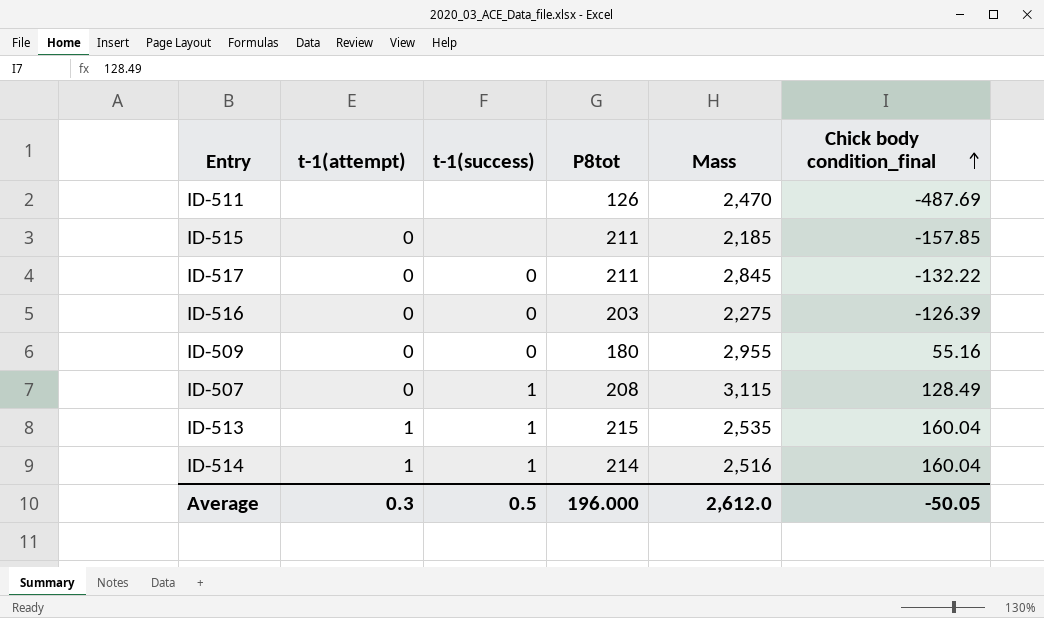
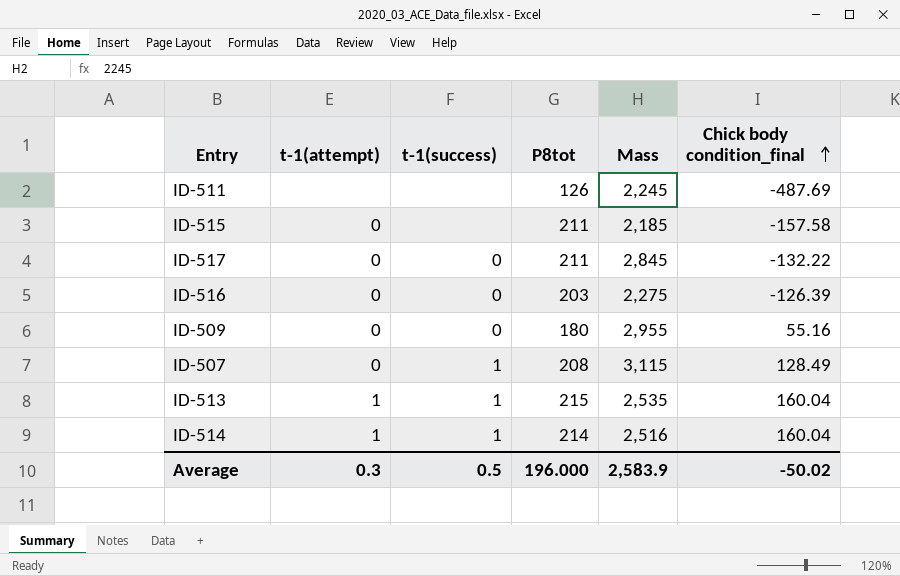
ID-511 | Mass: 2,470 -> 2,245
ID-515 | Chick body condition_final: -157.85 -> -157.58
Average | Mass: 2,612.0 -> 2,583.9
Average | Chick body condition_final: -50.05 -> -50.02

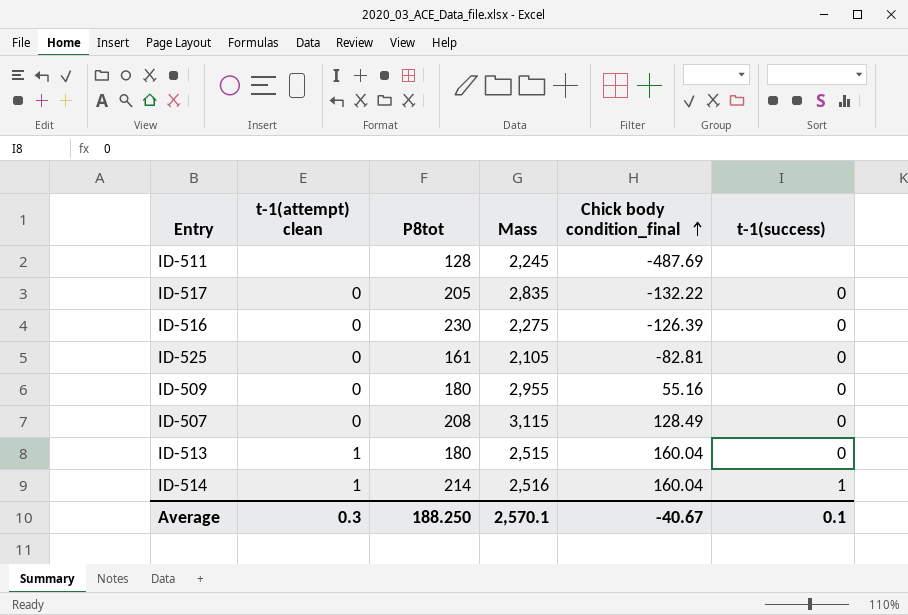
column name: t-1(attempt) -> t-1(attempt) clean
column t-1(success) | position: 3 -> 6
row ID-515: 0 | none | 211 | 2,185 | -157.58 -> none
ID-511 | P8tot: 126 -> 128
ID-517 | P8tot: 211 -> 205
ID-517 | Mass: 2,845 -> 2,835
ID-516 | P8tot: 203 -> 230
row ID-525: none -> 0 | 161 | 2,105 | -82.81 | 0
ID-507 | t-1(success): 1 -> 0
ID-513 | P8tot: 215 -> 180
ID-513 | Mass: 2,535 -> 2,515
ID-513 | t-1(success): 1 -> 0
Average | P8tot: 196.000 -> 188.250
Average | Mass: 2,583.9 -> 2,570.1
Average | Chick body condition_final: -50.02 -> -40.67
Average | t-1(success): 0.5 -> 0.1

